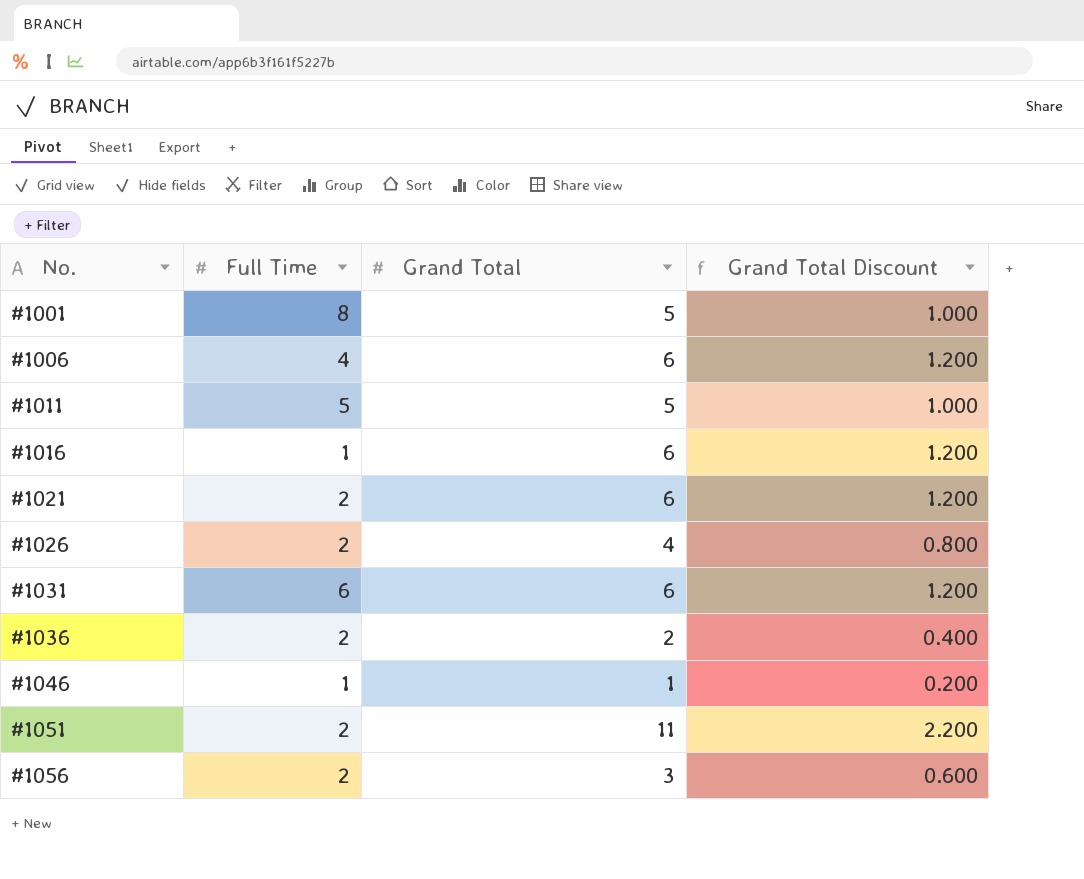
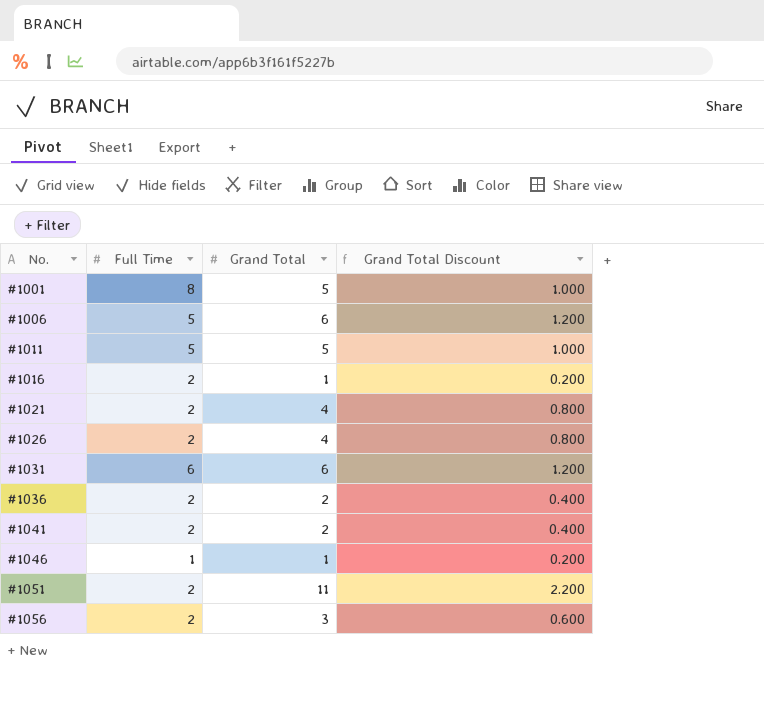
#1006 | Full Time: 4 -> 5
#1016 | Full Time: 1 -> 2
#1016 | Grand Total: 6 -> 1
#1016 | Grand Total Discount: 1.200 -> 0.200
#1021 | Grand Total: 6 -> 4
#1021 | Grand Total Discount: 1.200 -> 0.800
row #1041: none -> 2 | 2 | 0.400

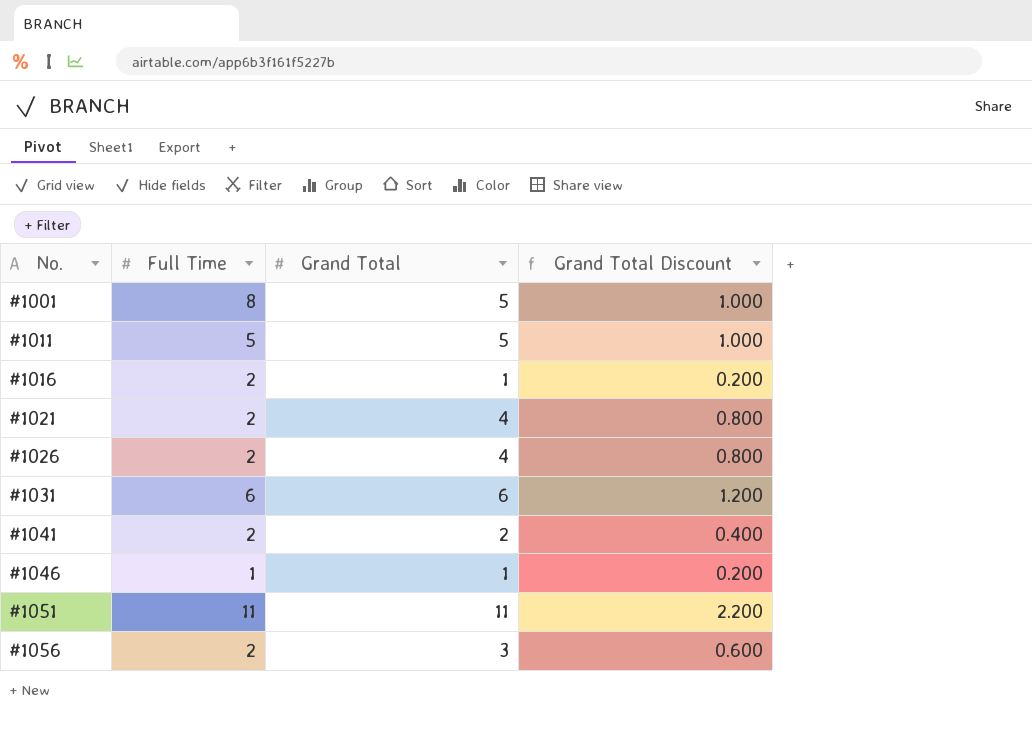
row #1006: 5 | 6 | 1.200 -> none
row #1036: 2 | 2 | 0.400 -> none
#1051 | Full Time: 2 -> 11

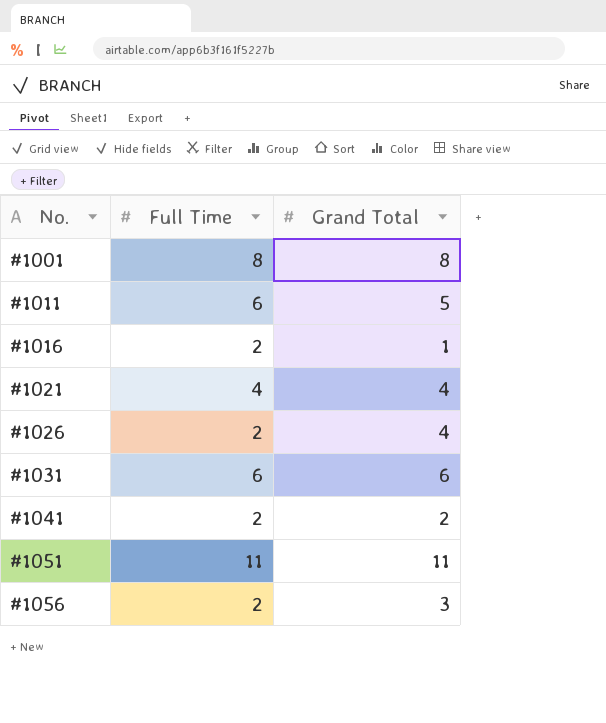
column Grand Total Discount | formula: [Grand Total] * 0.2 -> none
row #1046: 1 | 1 | 0.200 -> none
#1001 | Grand Total: 5 -> 8
#1011 | Full Time: 5 -> 6
#1021 | Full Time: 2 -> 4

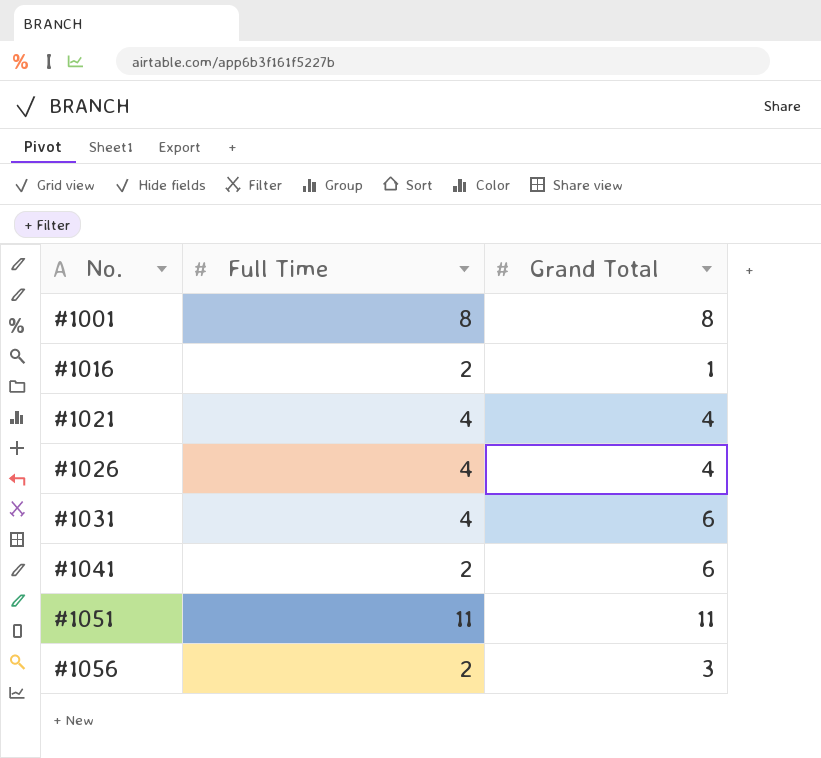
row #1011: 6 | 5 -> none
#1026 | Full Time: 2 -> 4
#1031 | Full Time: 6 -> 4
#1041 | Grand Total: 2 -> 6

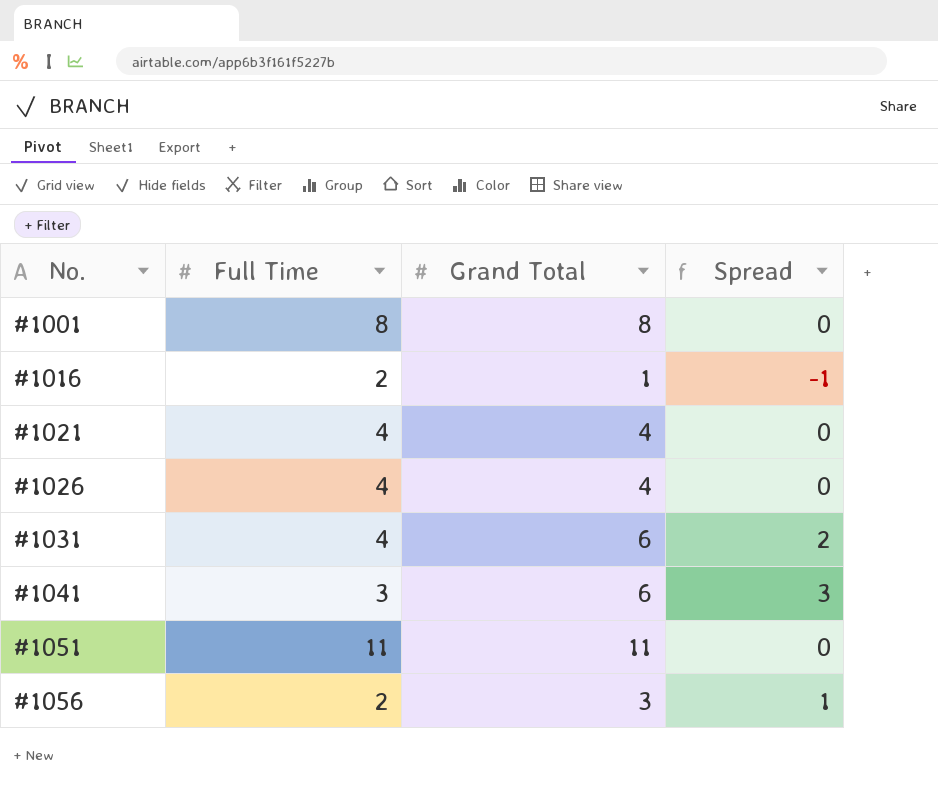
column Spread | formula: none -> [Grand Total] - [Full Time]
#1041 | Full Time: 2 -> 3

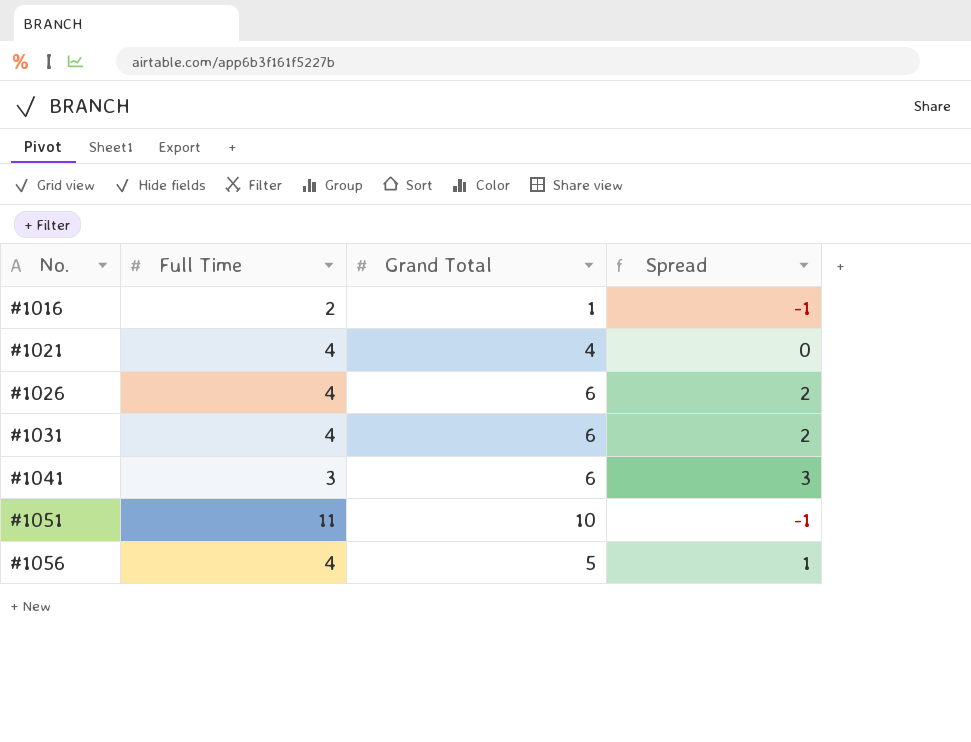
row #1001: 8 | 8 | 0 -> none
#1026 | Grand Total: 4 -> 6
#1026 | Spread: 0 -> 2
#1051 | Grand Total: 11 -> 10
#1051 | Spread: 0 -> -1
#1056 | Full Time: 2 -> 4
#1056 | Grand Total: 3 -> 5

